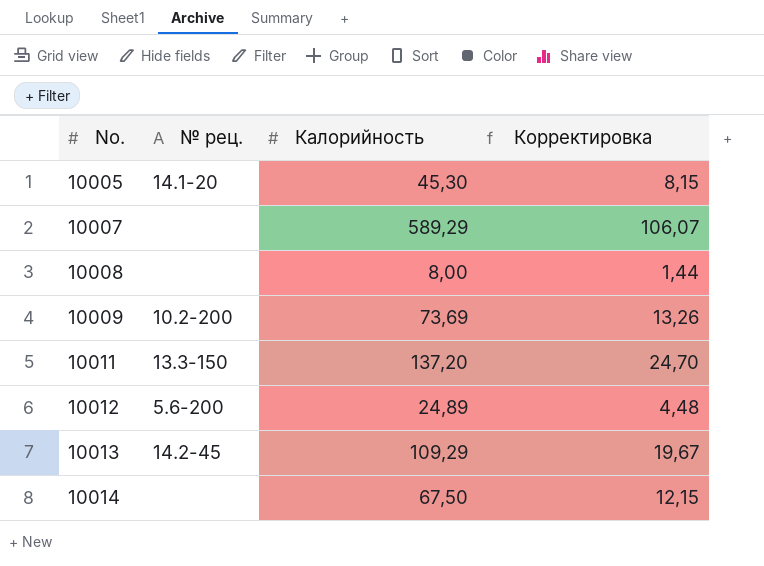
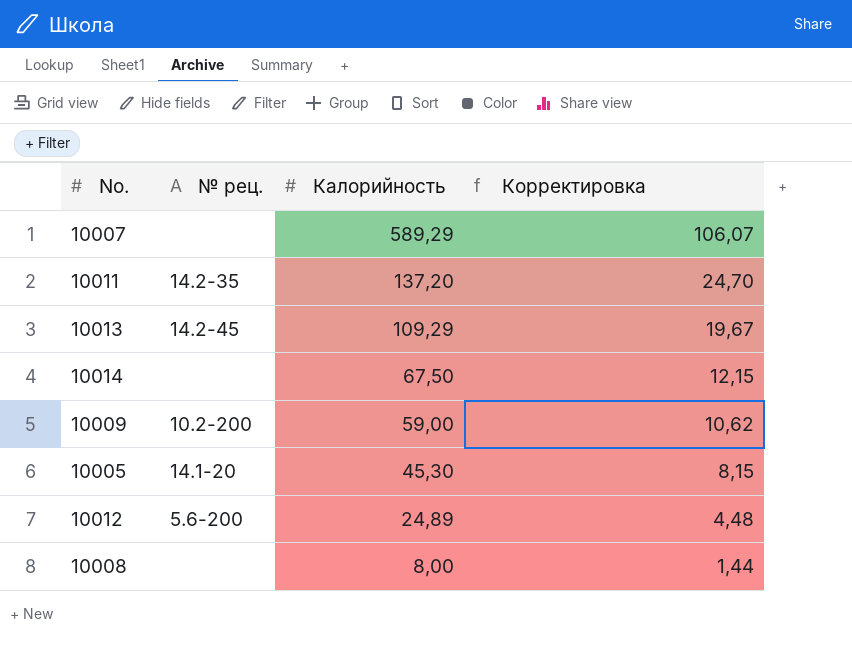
row order: No. ascending -> Калорийность descending
10011 | № рец.: 13.3-150 -> 14.2-35
10009 | Калорийность: 73,69 -> 59,00
10009 | Корректировка: 13,26 -> 10,62

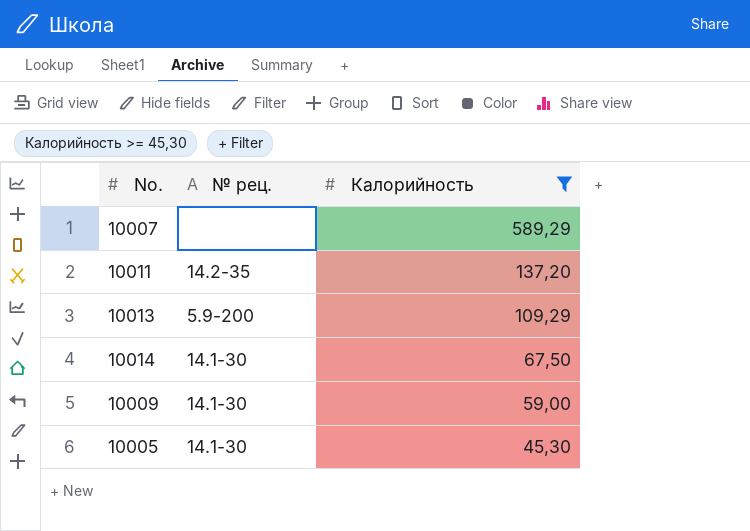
filter: none -> Калорийность >= 45,30
column Корректировка | formula: [Калорийность] * 0,18 -> none
10013 | № рец.: 14.2-45 -> 5.9-200
10014 | № рец.: none -> 14.1-30
10009 | № рец.: 10.2-200 -> 14.1-30
10005 | № рец.: 14.1-20 -> 14.1-30

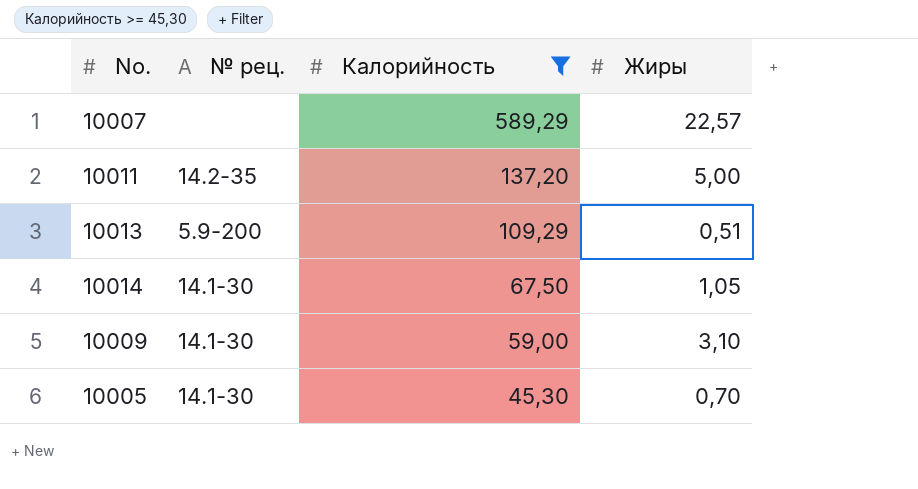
column Жиры | position: none -> 4

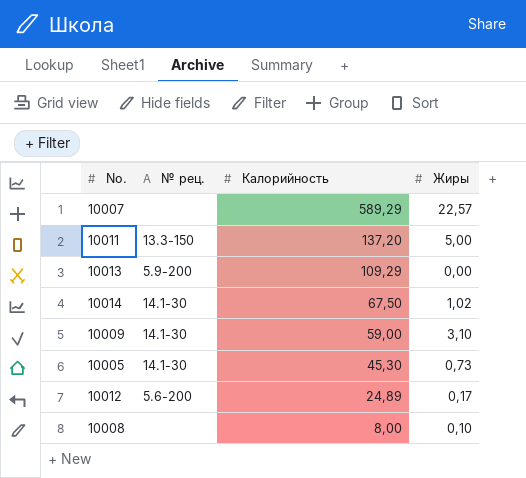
filter: Калорийность >= 45,30 -> none
10011 | № рец.: 14.2-35 -> 13.3-150
10013 | Жиры: 0,51 -> 0,00
10014 | Жиры: 1,05 -> 1,02
10005 | Жиры: 0,70 -> 0,73

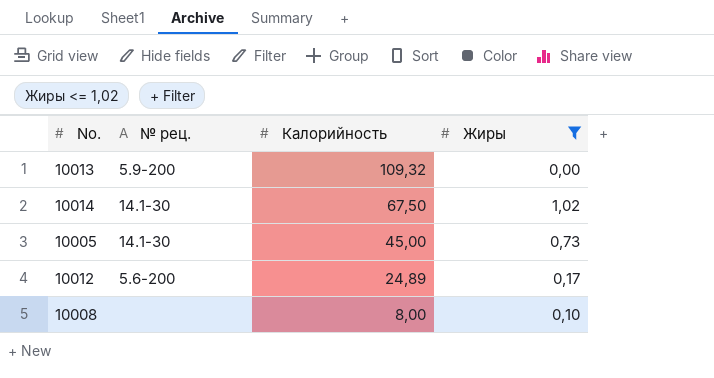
filter: none -> Жиры <= 1,02
10013 | Калорийность: 109,29 -> 109,32
10005 | Калорийность: 45,30 -> 45,00

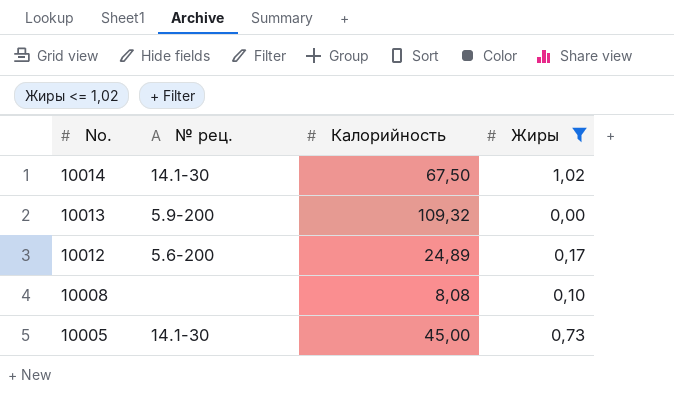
row order: Калорийность descending -> No. descending
10008 | Калорийность: 8,00 -> 8,08

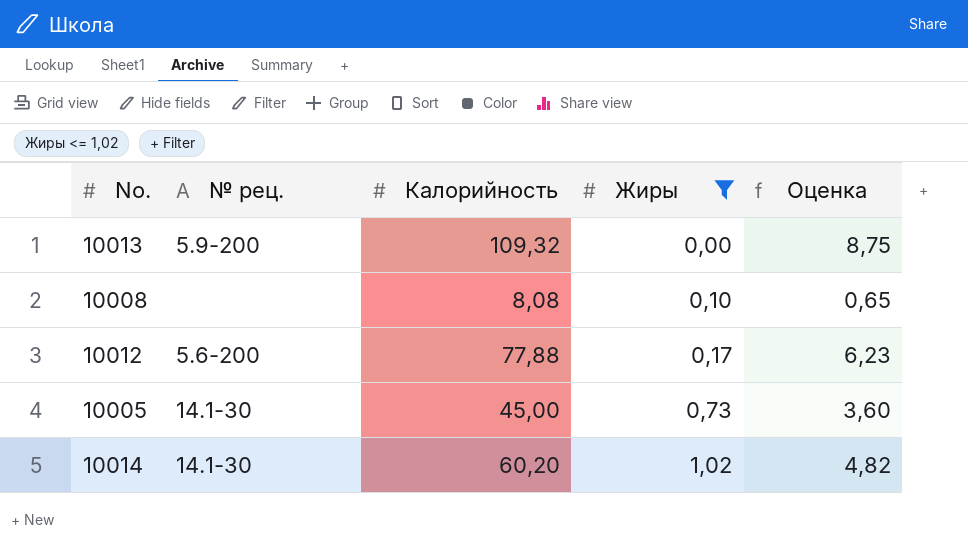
row order: No. descending -> Жиры ascending
column Оценка | formula: none -> [Калорийность] * 0,08
10012 | Калорийность: 24,89 -> 77,88
10014 | Калорийность: 67,50 -> 60,20

